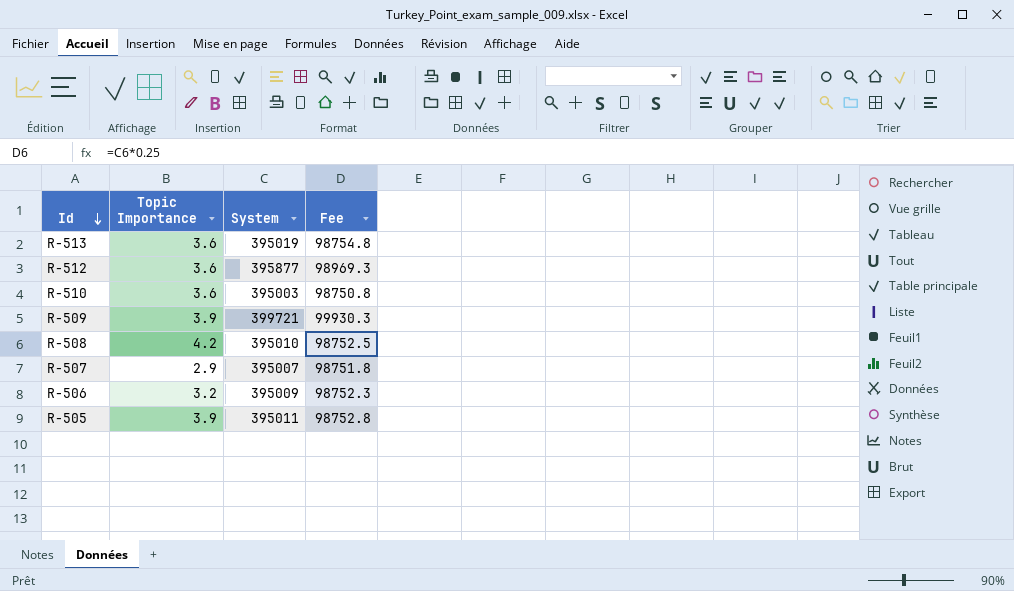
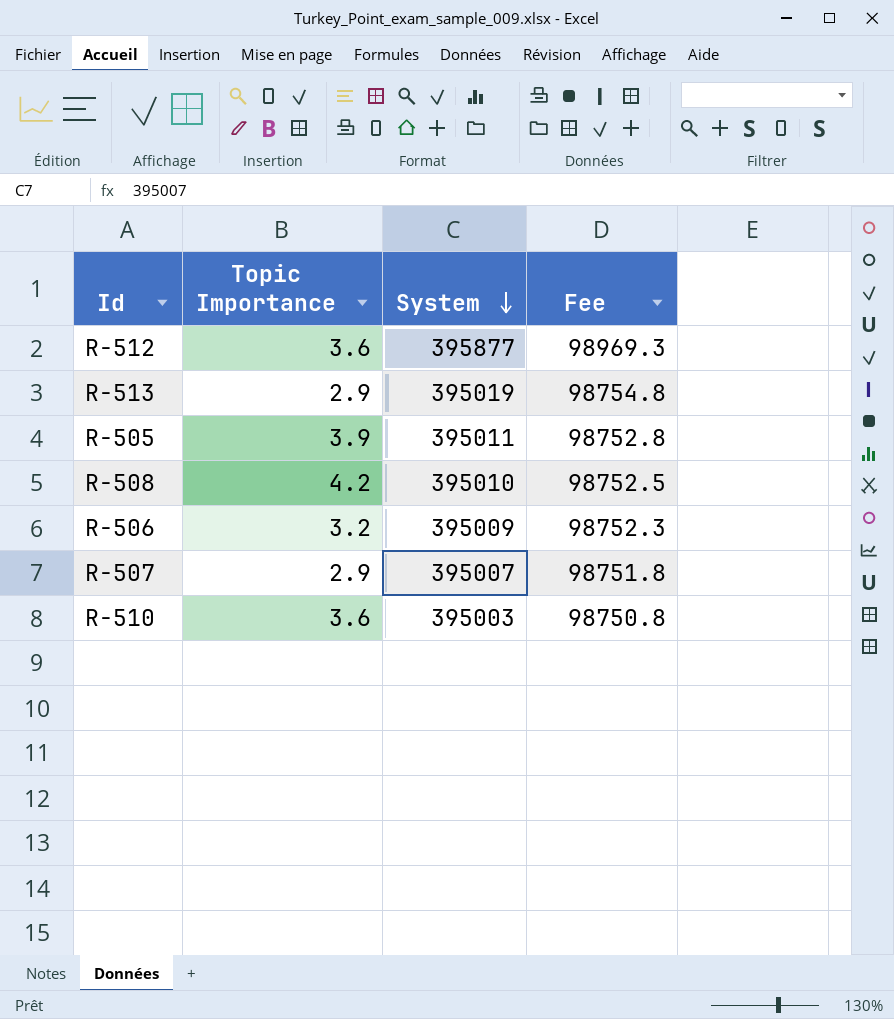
row order: Id descending -> System descending
row R-509: 3.9 | 399721 | 99930.3 -> none
R-513 | Topic Importance: 3.6 -> 2.9

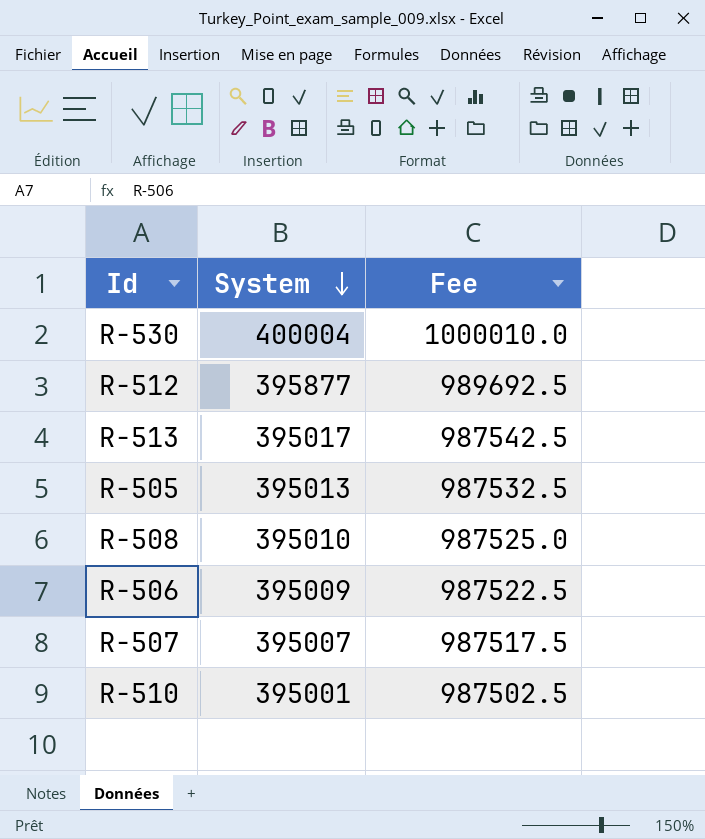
column Topic Importance | position: 2 -> none
column Fee | formula: [System] * 0.25 -> [System] * 2.5
row R-530: none -> 400004 | 1000010.0
R-513 | System: 395019 -> 395017
R-505 | System: 395011 -> 395013
R-510 | System: 395003 -> 395001

